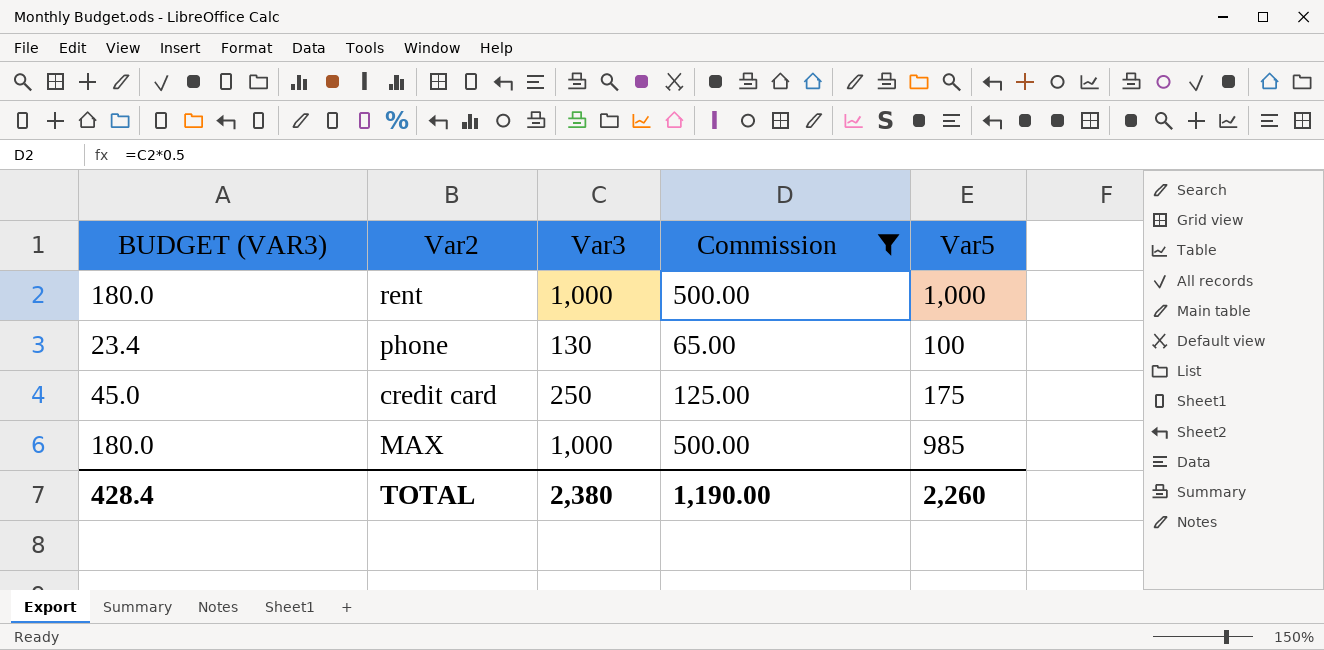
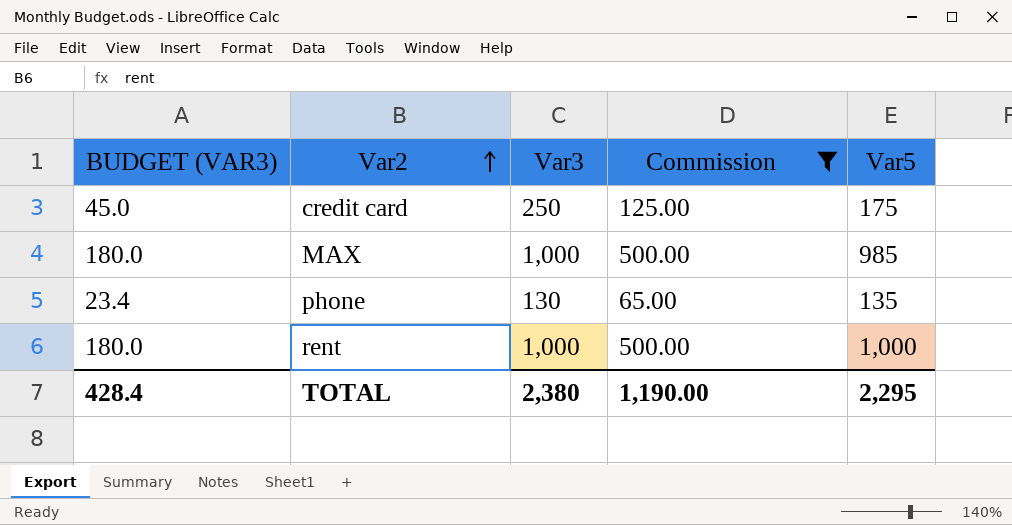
row order: none -> Var2 ascending
phone | Var5: 100 -> 135
TOTAL | Var5: 2,260 -> 2,295

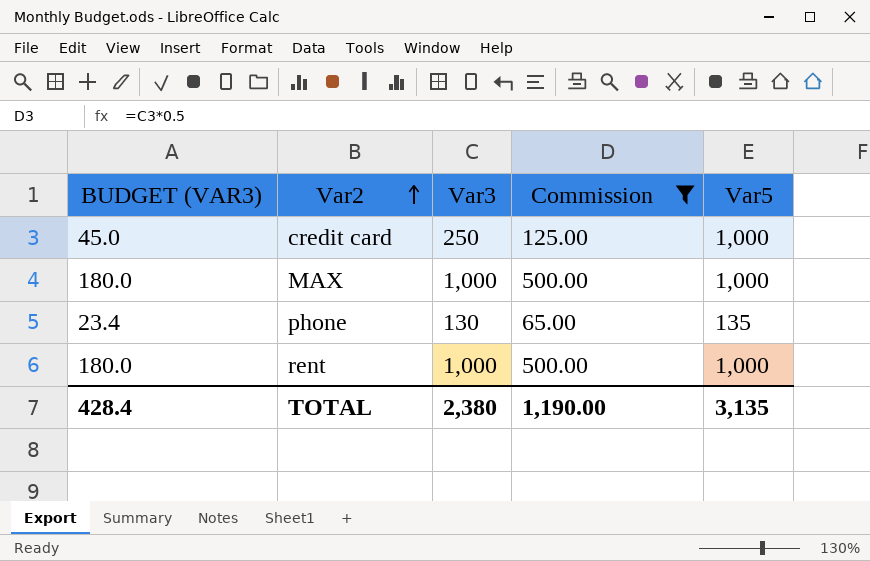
credit card | Var5: 175 -> 1,000
MAX | Var5: 985 -> 1,000
TOTAL | Var5: 2,295 -> 3,135

